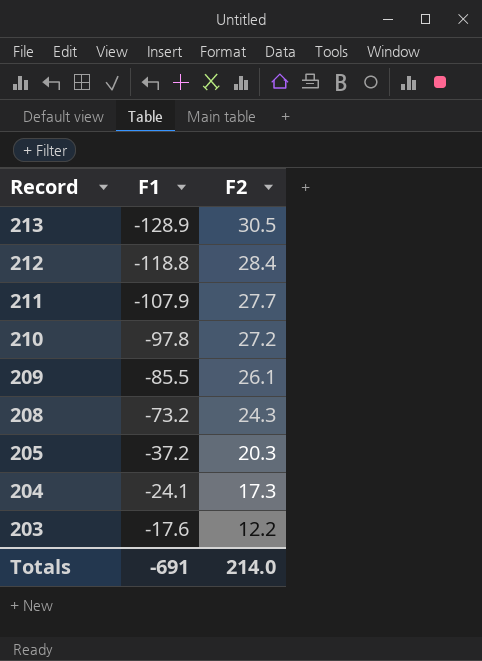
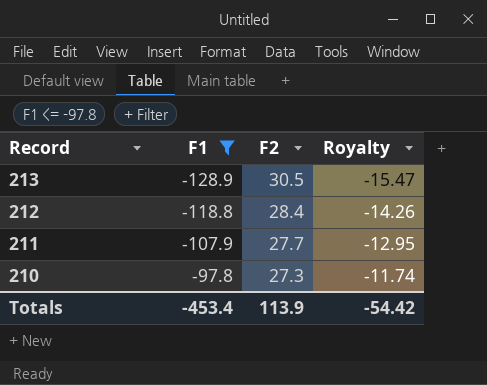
filter: none -> F1 <= -97.8
column Royalty | formula: none -> [F1] * 0.12
210 | F2: 27.2 -> 27.3
Totals | F1: -691 -> -453.4
Totals | F2: 214.0 -> 113.9

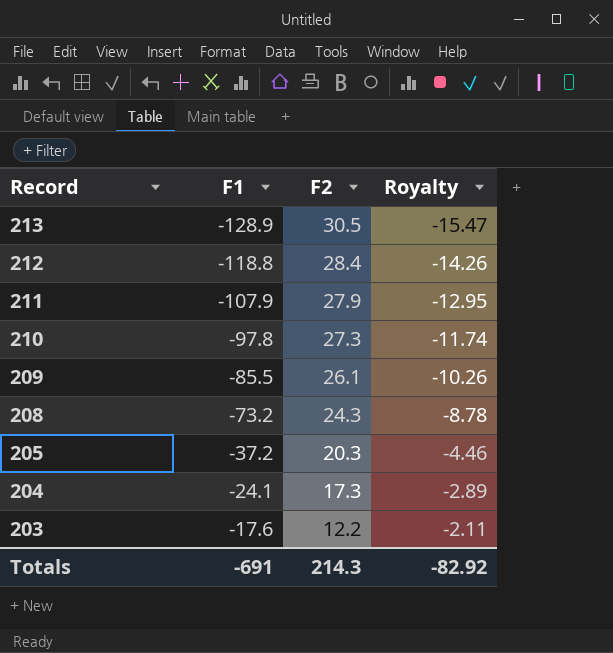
filter: F1 <= -97.8 -> none
211 | F2: 27.7 -> 27.9
Totals | F1: -453.4 -> -691
Totals | F2: 113.9 -> 214.3
Totals | Royalty: -54.42 -> -82.92

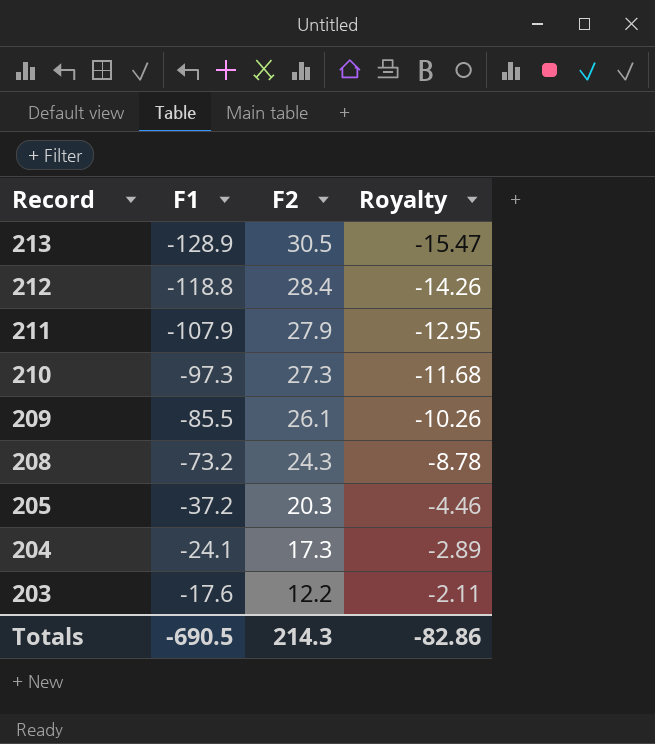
210 | F1: -97.8 -> -97.3
210 | Royalty: -11.74 -> -11.68
Totals | F1: -691 -> -690.5
Totals | Royalty: -82.92 -> -82.86

